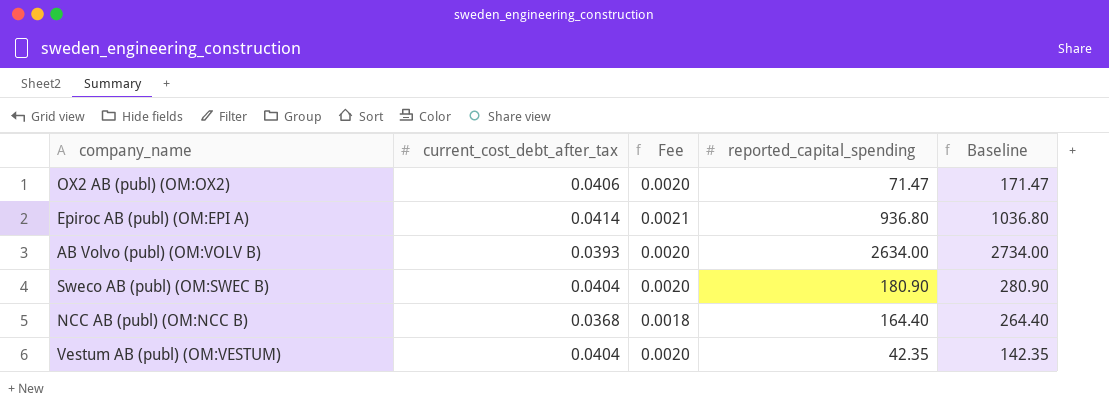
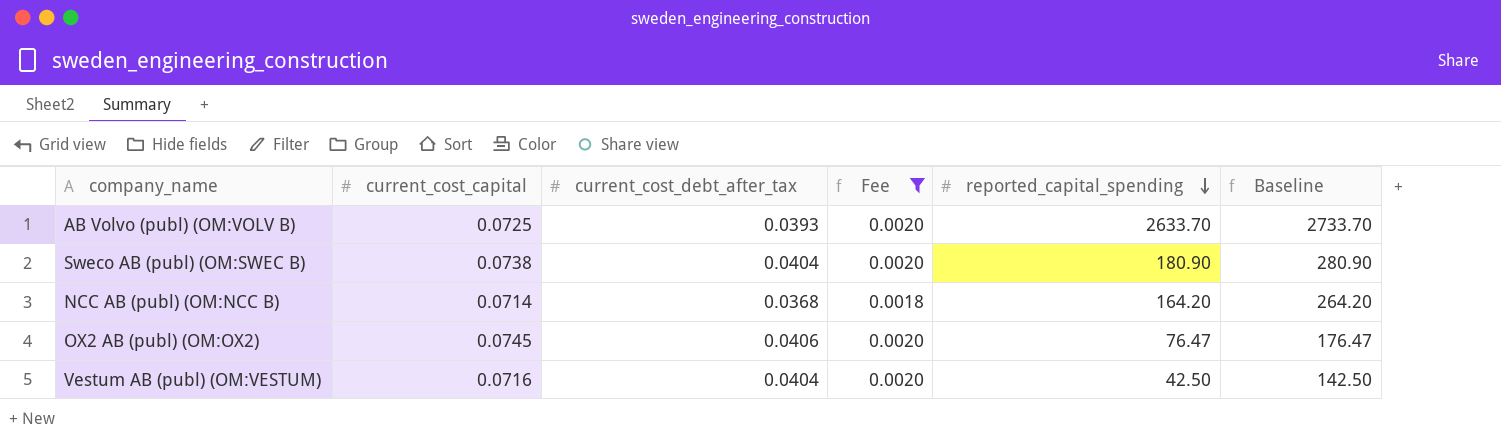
filter: none -> Fee != 0.0021
row order: none -> reported_capital_spending descending
column current_cost_capital | position: none -> 2
AB Volvo (publ) (OM:VOLV B) | reported_capital_spending: 2634.00 -> 2633.70
AB Volvo (publ) (OM:VOLV B) | Baseline: 2734.00 -> 2733.70
NCC AB (publ) (OM:NCC B) | reported_capital_spending: 164.40 -> 164.20
NCC AB (publ) (OM:NCC B) | Baseline: 264.40 -> 264.20
OX2 AB (publ) (OM:OX2) | reported_capital_spending: 71.47 -> 76.47
OX2 AB (publ) (OM:OX2) | Baseline: 171.47 -> 176.47
Vestum AB (publ) (OM:VESTUM) | reported_capital_spending: 42.35 -> 42.50
Vestum AB (publ) (OM:VESTUM) | Baseline: 142.35 -> 142.50

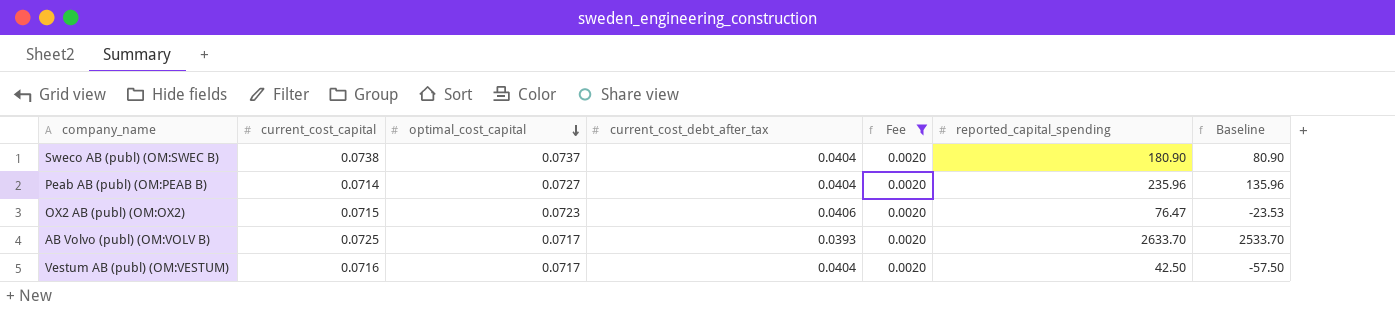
row order: reported_capital_spending descending -> optimal_cost_capital descending
column optimal_cost_capital | position: none -> 3
column Baseline | formula: [reported_capital_spending] + 100 -> [reported_capital_spending] - 100
row NCC AB (publ) (OM:NCC B): 0.0714 | 0.0368 | 0.0018 | 164.20 | 264.20 -> none
row Peab AB (publ) (OM:PEAB B): none -> 0.0714 | 0.0727 | 0.0404 | 0.0020 | 235.96 | 135.96
OX2 AB (publ) (OM:OX2) | current_cost_capital: 0.0745 -> 0.0715

